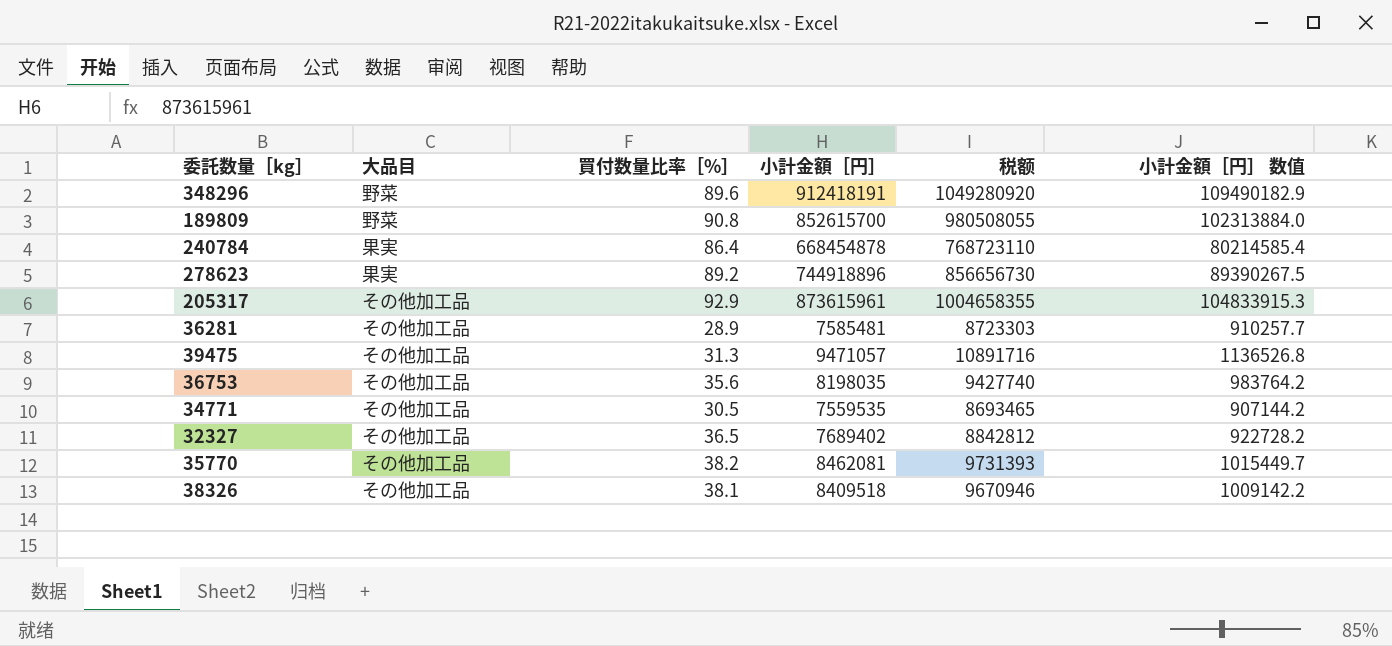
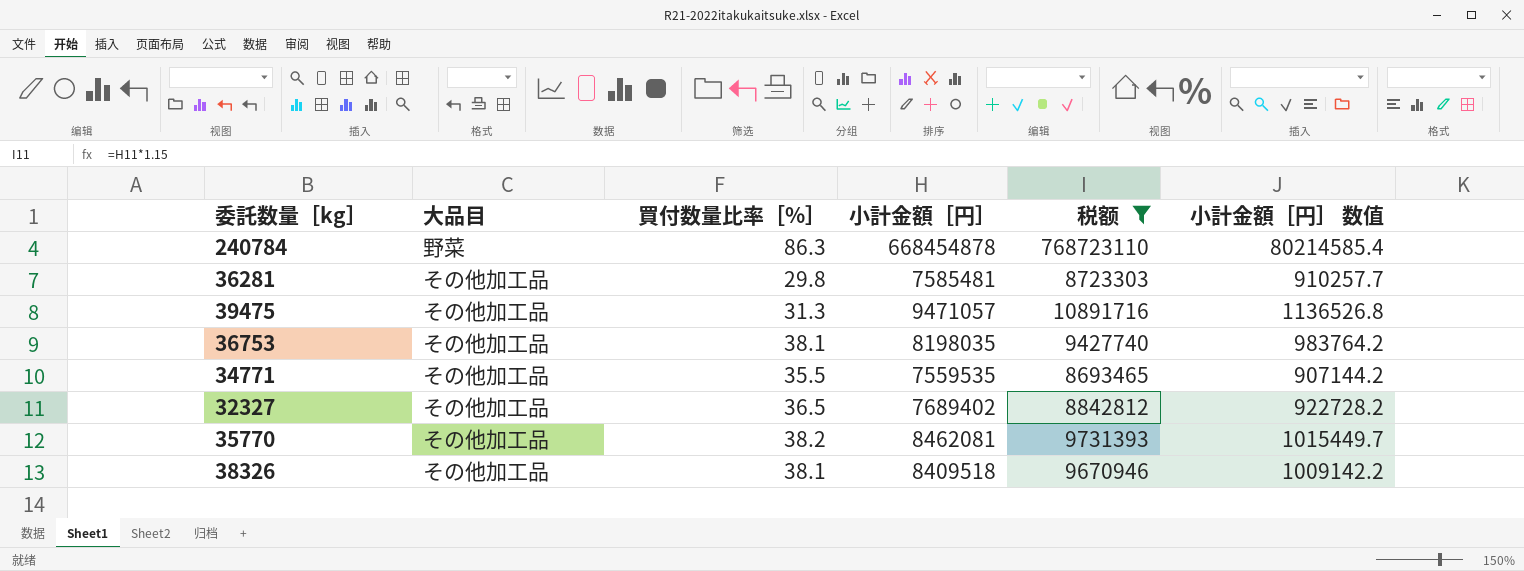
filter: none -> 税额 <= 768723110
240784 | 大品目: 果実 -> 野菜
240784 | 買付数量比率［%］: 86.4 -> 86.3
36281 | 買付数量比率［%］: 28.9 -> 29.8
36753 | 買付数量比率［%］: 35.6 -> 38.1
34771 | 買付数量比率［%］: 30.5 -> 35.5

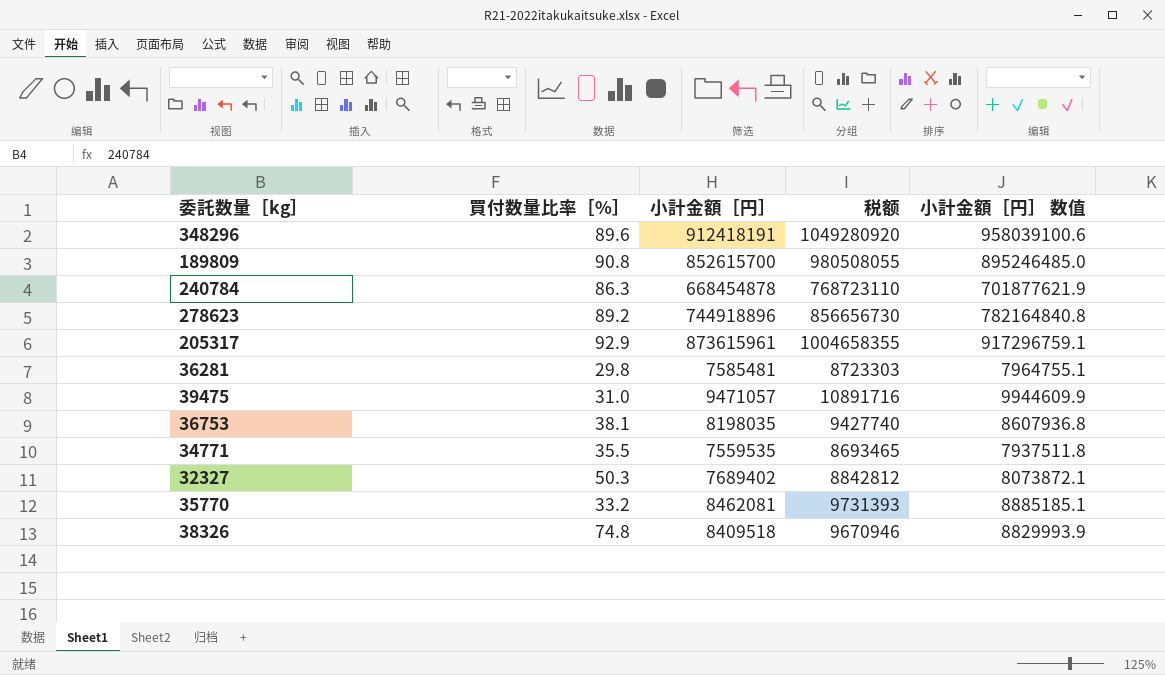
filter: 税额 <= 768723110 -> none
column 大品目 | position: 2 -> none
column 小計金額［円］ 数值 | formula: [小計金額［円］] * 0.12 -> [小計金額［円］] * 1.05
39475 | 買付数量比率［%］: 31.3 -> 31.0
32327 | 買付数量比率［%］: 36.5 -> 50.3
35770 | 買付数量比率［%］: 38.2 -> 33.2
38326 | 買付数量比率［%］: 38.1 -> 74.8

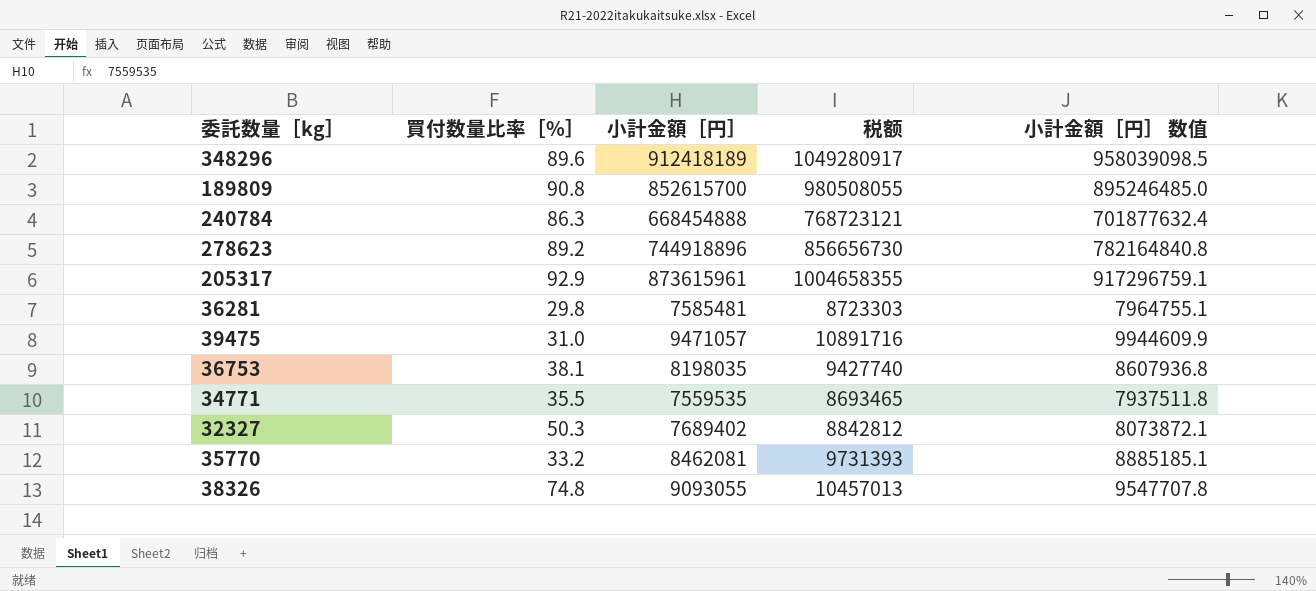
348296 | 小計金額［円］: 912418191 -> 912418189
348296 | 税额: 1049280920 -> 1049280917
348296 | 小計金額［円］ 数值: 958039100.6 -> 958039098.5
240784 | 小計金額［円］: 668454878 -> 668454888
240784 | 税额: 768723110 -> 768723121
240784 | 小計金額［円］ 数值: 701877621.9 -> 701877632.4
38326 | 小計金額［円］: 8409518 -> 9093055
38326 | 税额: 9670946 -> 10457013
38326 | 小計金額［円］ 数值: 8829993.9 -> 9547707.8

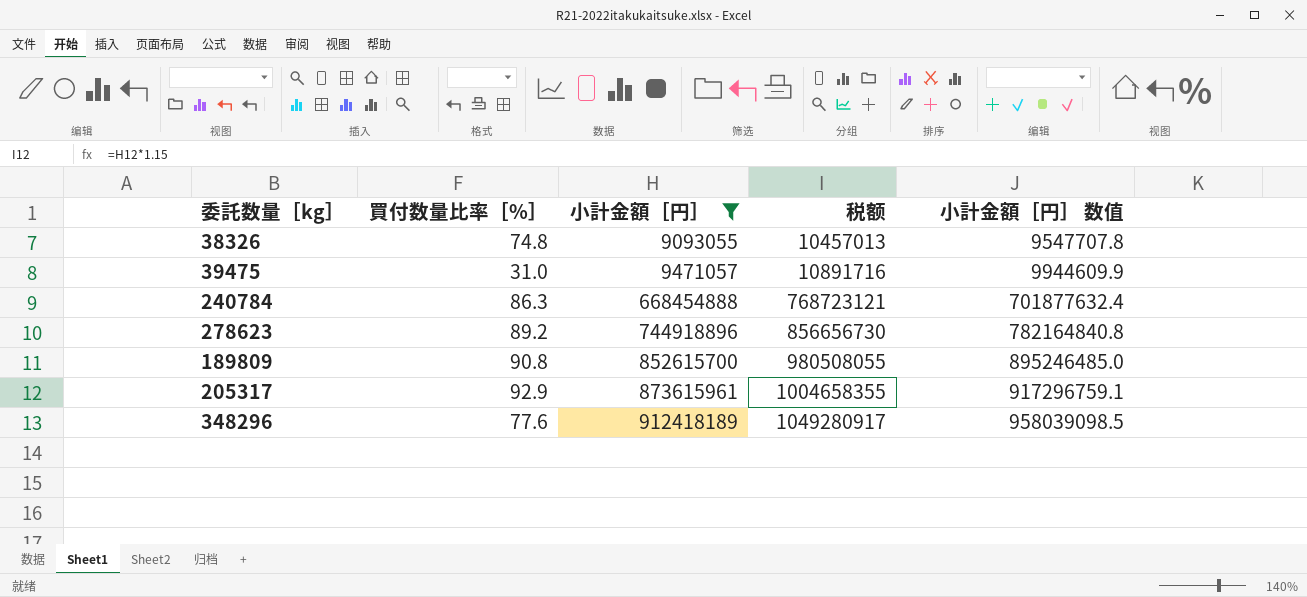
filter: none -> 小計金額［円］ >= 9093055
row order: none -> 小計金額［円］ ascending
348296 | 買付数量比率［%］: 89.6 -> 77.6

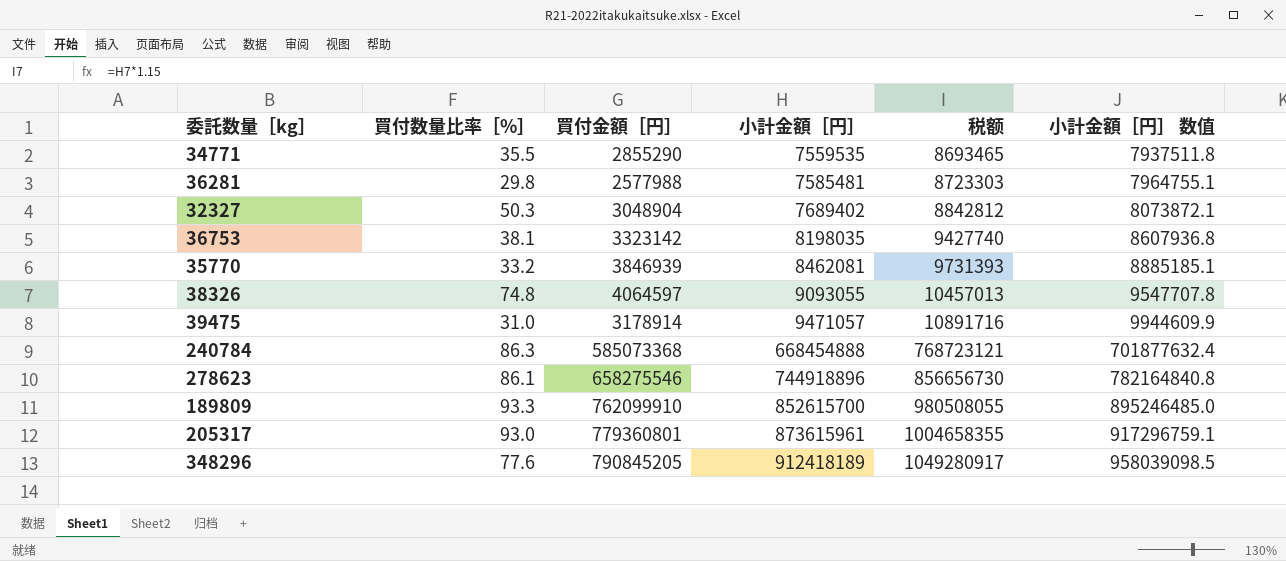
filter: 小計金額［円］ >= 9093055 -> none
column 買付金額［円］ | position: none -> 3
278623 | 買付数量比率［%］: 89.2 -> 86.1
189809 | 買付数量比率［%］: 90.8 -> 93.3
205317 | 買付数量比率［%］: 92.9 -> 93.0

